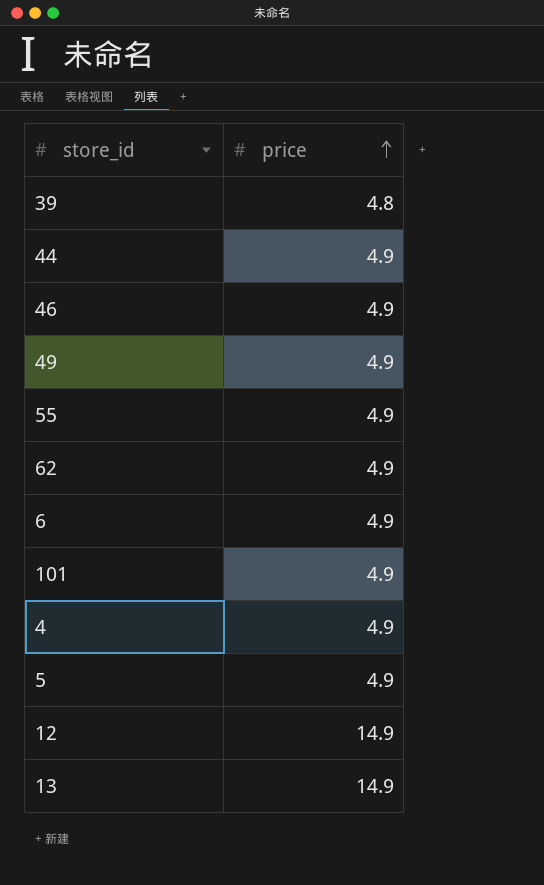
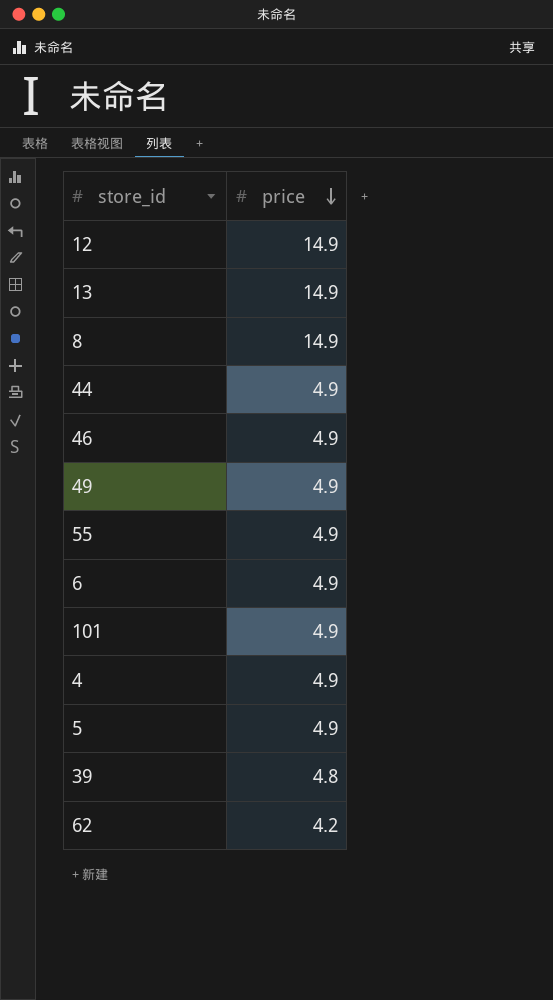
row order: price ascending -> price descending
row 8: none -> 14.9
62 | price: 4.9 -> 4.2

